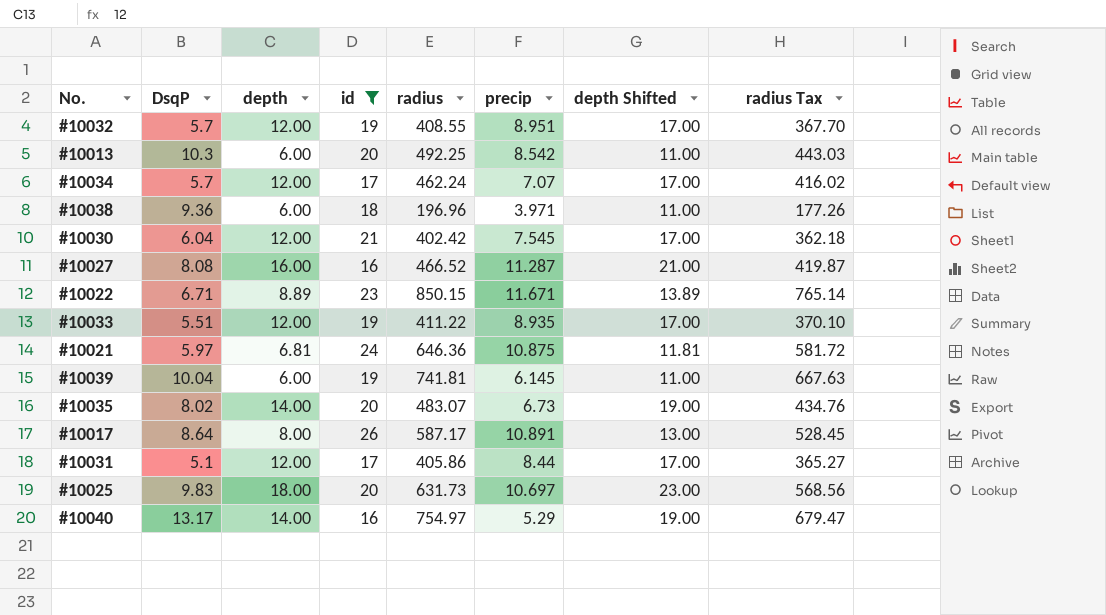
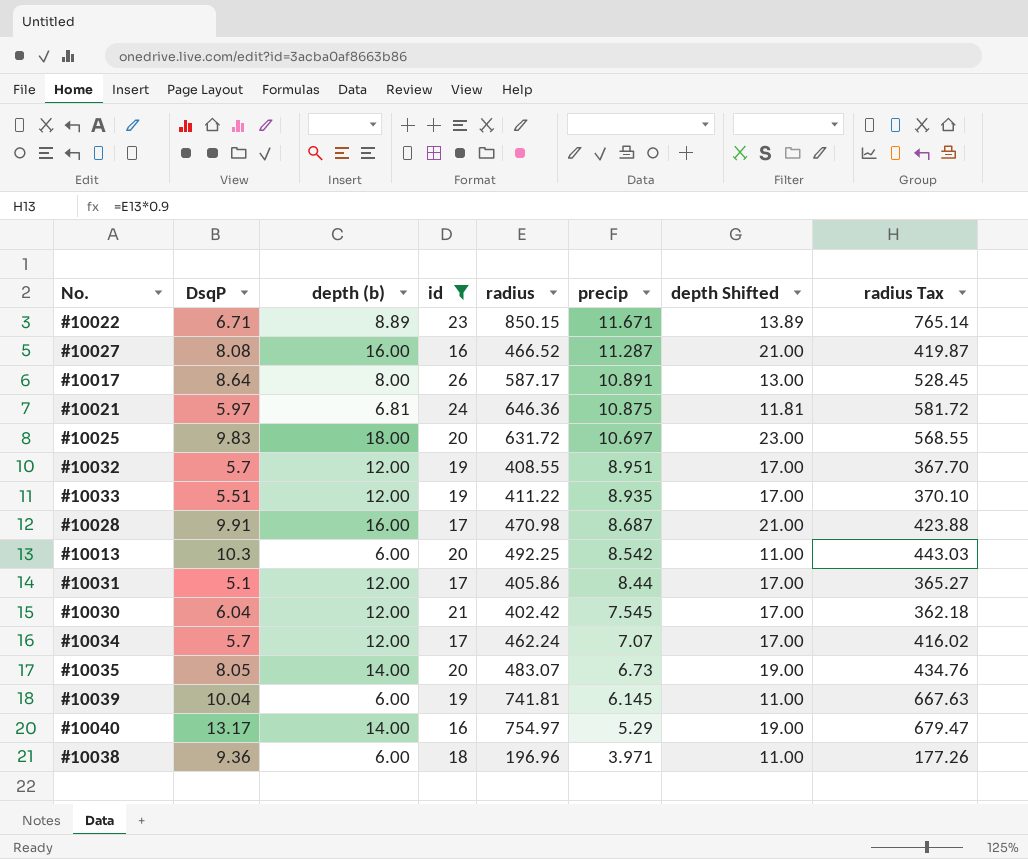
row order: none -> precip descending
column name: depth -> depth (b)
#10025 | radius: 631.73 -> 631.72
#10025 | radius Tax: 568.56 -> 568.55
row #10028: none -> 9.91 | 16.00 | 17 | 470.98 | 8.687 | 21.00 | 423.88
#10035 | DsqP: 8.02 -> 8.05

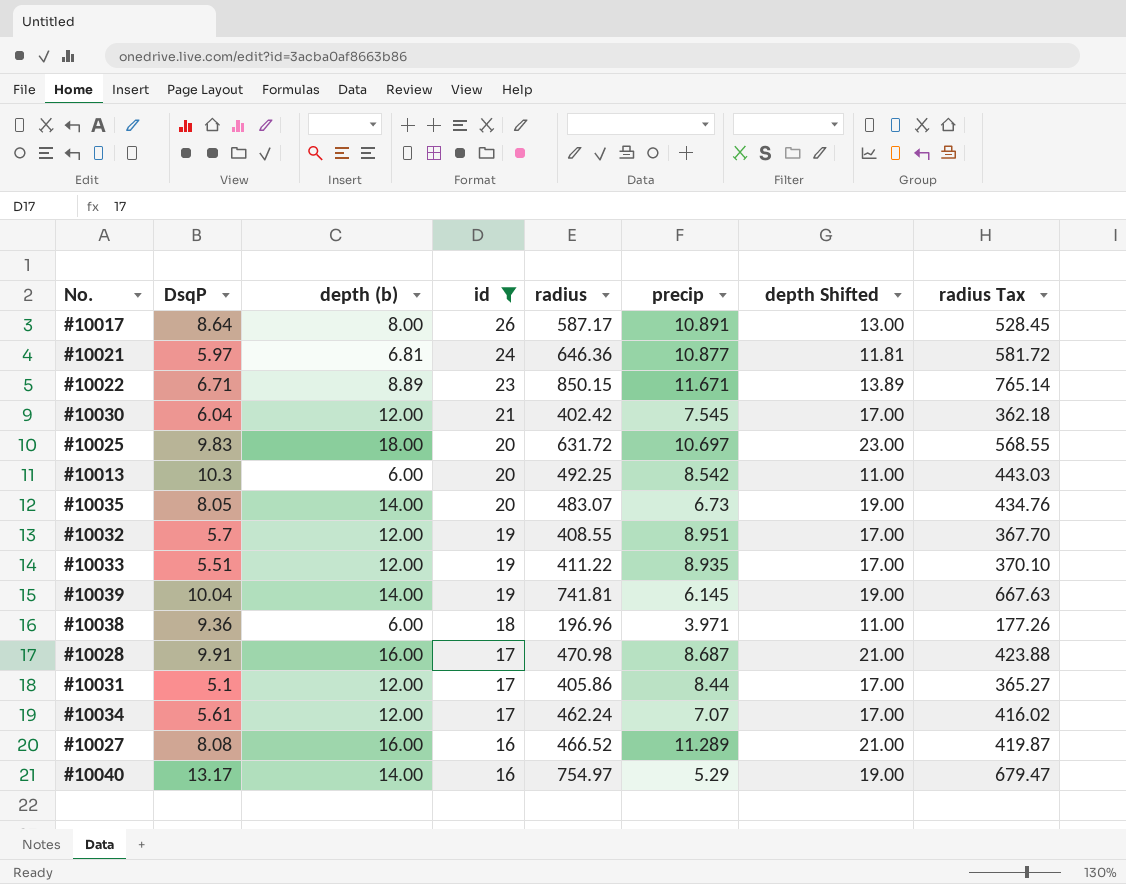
row order: precip descending -> id descending
#10021 | precip: 10.875 -> 10.877
#10039 | depth (b): 6.00 -> 14.00
#10039 | depth Shifted: 11.00 -> 19.00
#10034 | DsqP: 5.7 -> 5.61
#10027 | precip: 11.287 -> 11.289

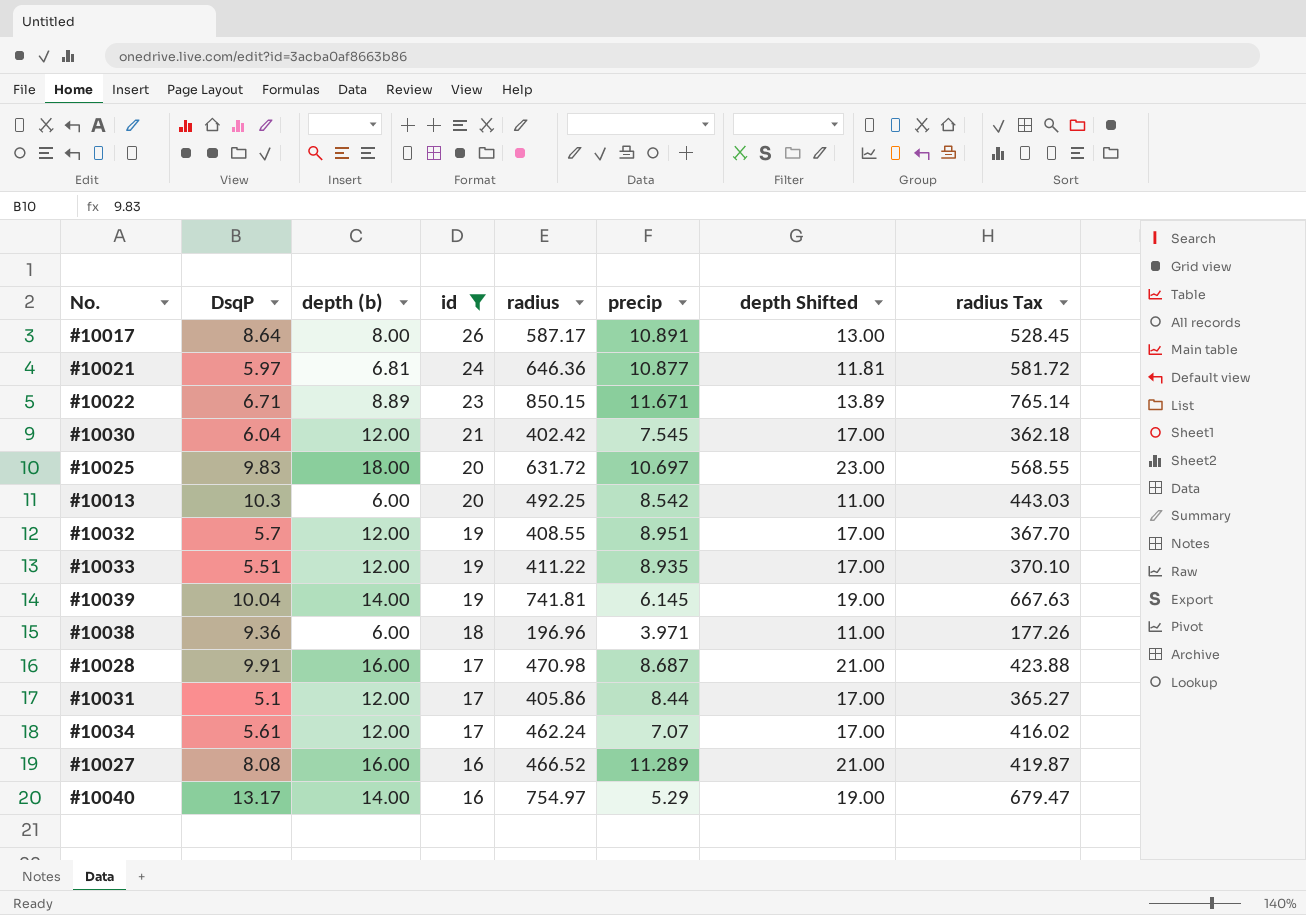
row #10035: 8.05 | 14.00 | 20 | 483.07 | 6.73 | 19.00 | 434.76 -> none

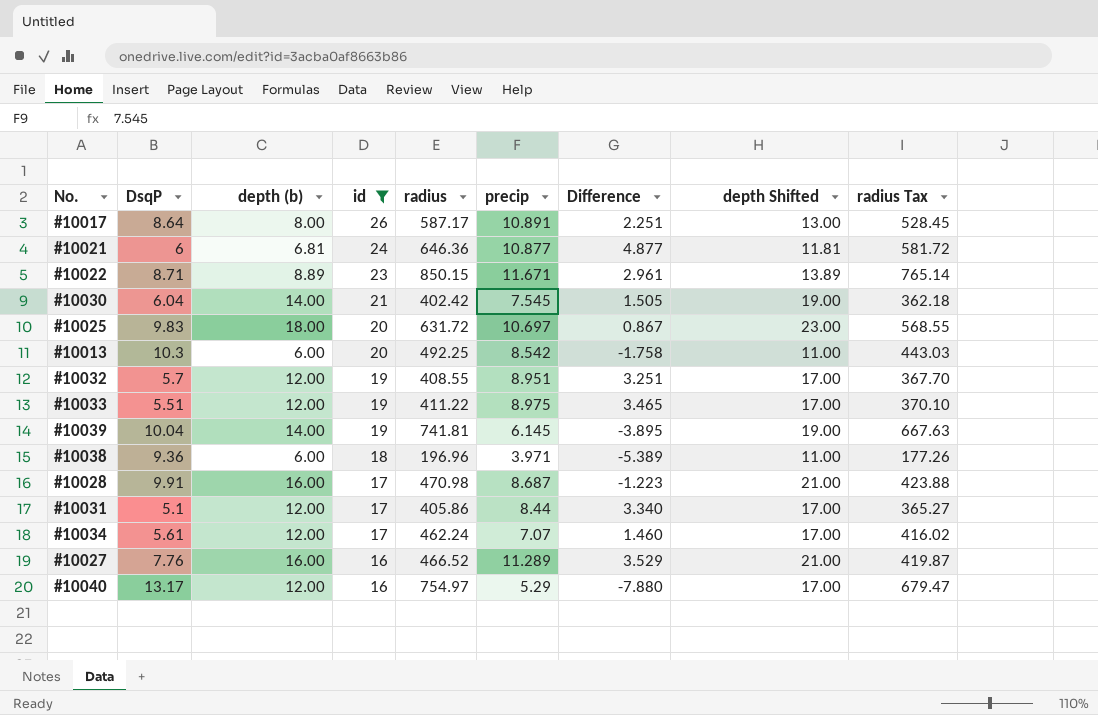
column Difference | formula: none -> [precip] - [DsqP]
#10021 | DsqP: 5.97 -> 6
#10022 | DsqP: 6.71 -> 8.71
#10030 | depth (b): 12.00 -> 14.00
#10030 | depth Shifted: 17.00 -> 19.00
#10033 | precip: 8.935 -> 8.975
#10027 | DsqP: 8.08 -> 7.76
#10040 | depth (b): 14.00 -> 12.00
#10040 | depth Shifted: 19.00 -> 17.00

